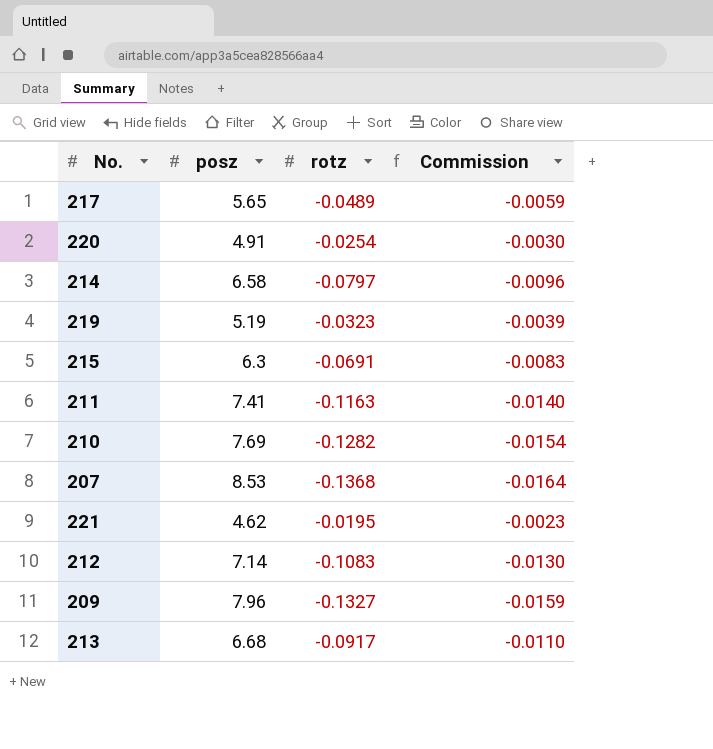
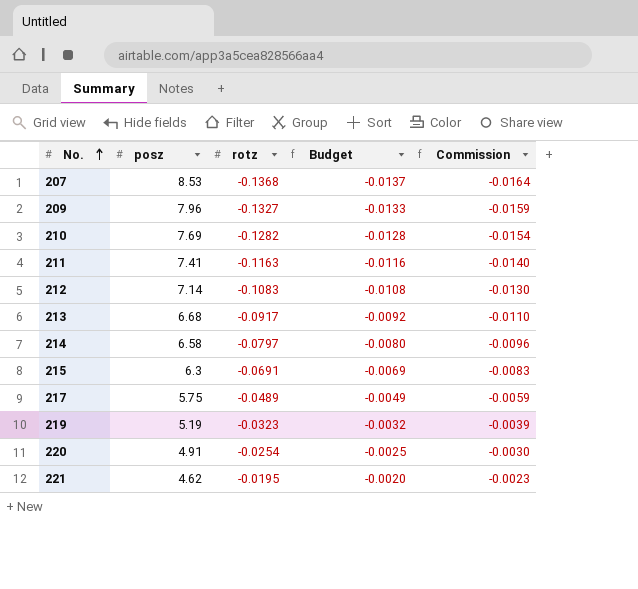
row order: none -> No. ascending
column Budget | formula: none -> [rotz] * 0.1
217 | posz: 5.65 -> 5.75

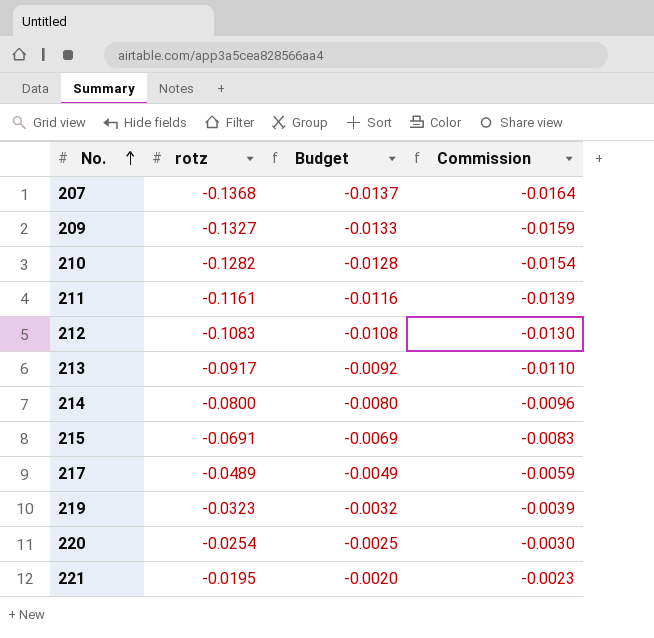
column posz | position: 2 -> none
211 | rotz: -0.1163 -> -0.1161
211 | Commission: -0.0140 -> -0.0139
214 | rotz: -0.0797 -> -0.0800

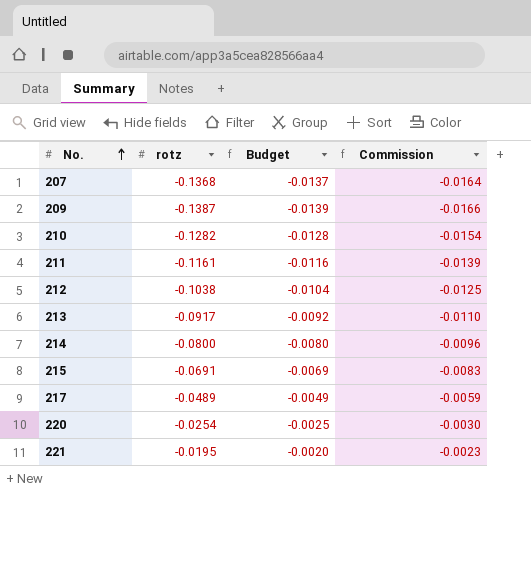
row 219: -0.0323 | -0.0032 | -0.0039 -> none
209 | rotz: -0.1327 -> -0.1387
209 | Budget: -0.0133 -> -0.0139
209 | Commission: -0.0159 -> -0.0166
212 | rotz: -0.1083 -> -0.1038
212 | Budget: -0.0108 -> -0.0104
212 | Commission: -0.0130 -> -0.0125

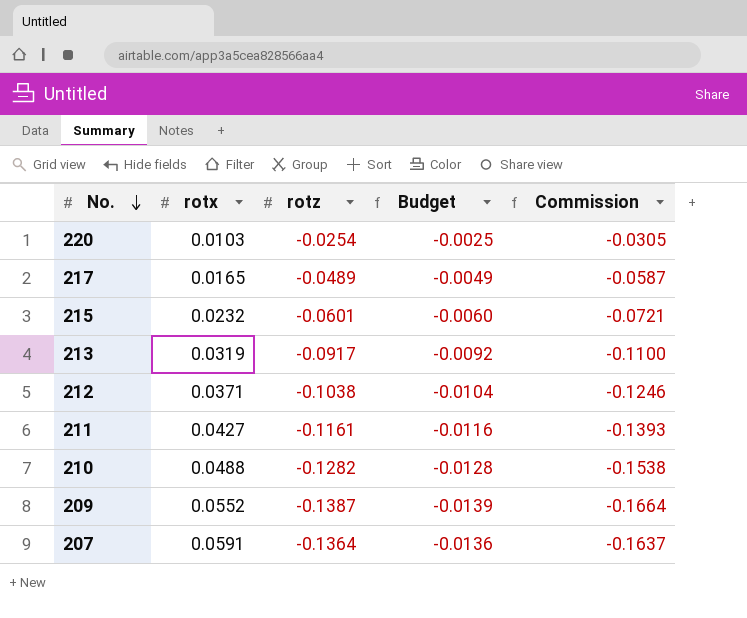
row order: No. ascending -> No. descending
column rotx | position: none -> 2
column Commission | formula: [rotz] * 0.12 -> [rotz] * 1.2
row 214: -0.0800 | -0.0080 | -0.0096 -> none
row 221: -0.0195 | -0.0020 | -0.0023 -> none
215 | rotz: -0.0691 -> -0.0601
215 | Budget: -0.0069 -> -0.0060
207 | rotz: -0.1368 -> -0.1364
207 | Budget: -0.0137 -> -0.0136

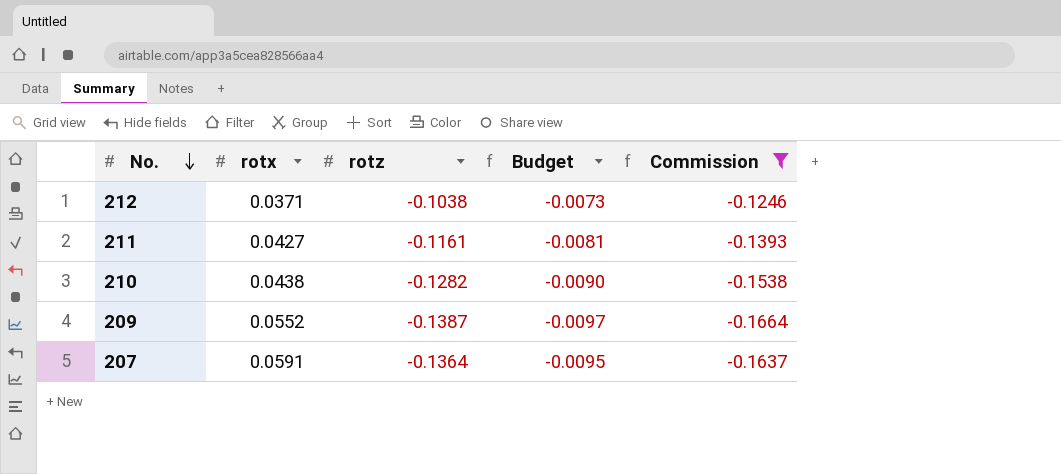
filter: none -> Commission <= -0.1246
column Budget | formula: [rotz] * 0.1 -> [rotz] * 0.07
210 | rotx: 0.0488 -> 0.0438

